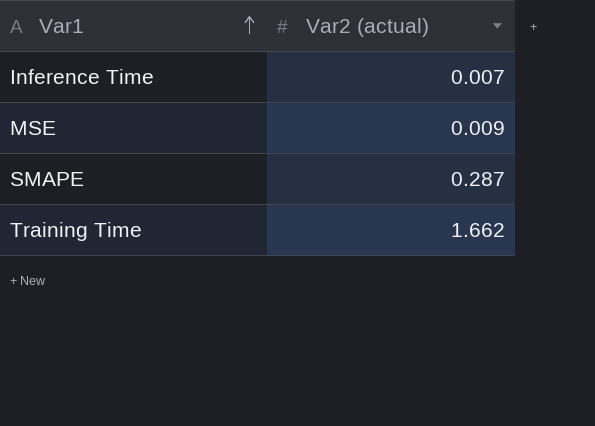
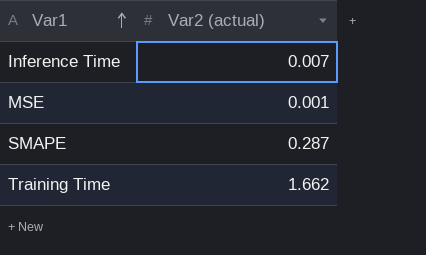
MSE | Var2 (actual): 0.009 -> 0.001

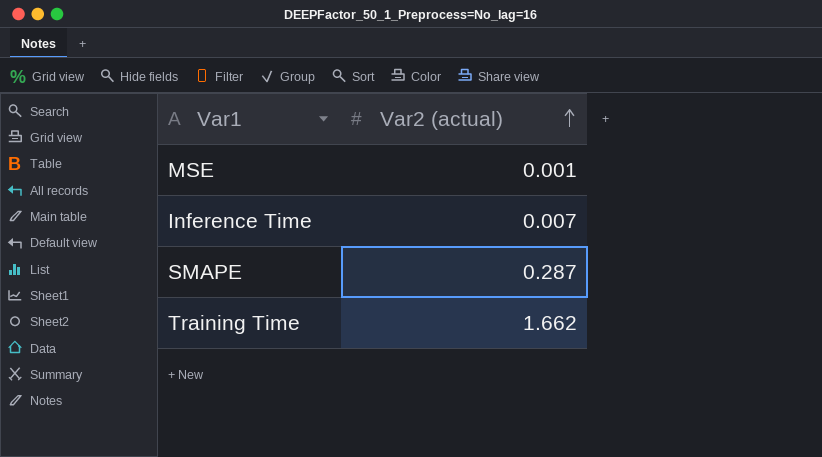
row order: Var1 ascending -> Var2 (actual) ascending

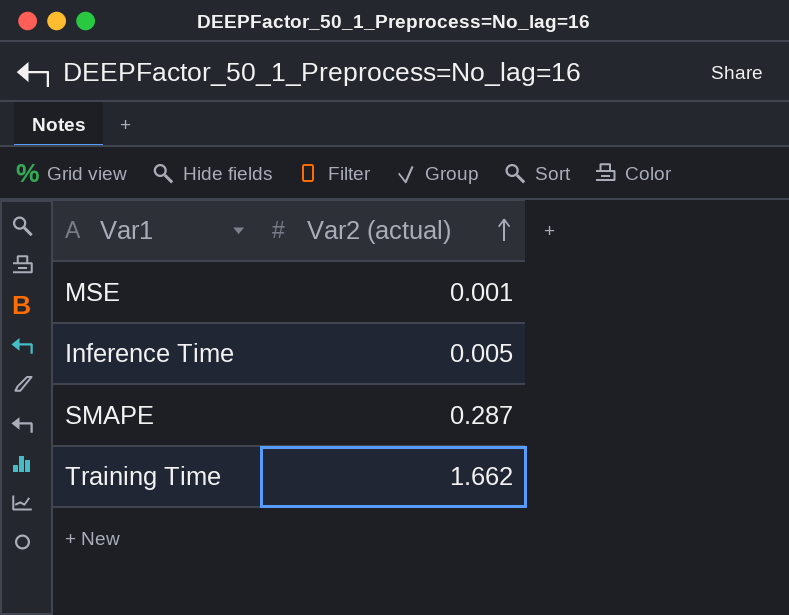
Inference Time | Var2 (actual): 0.007 -> 0.005

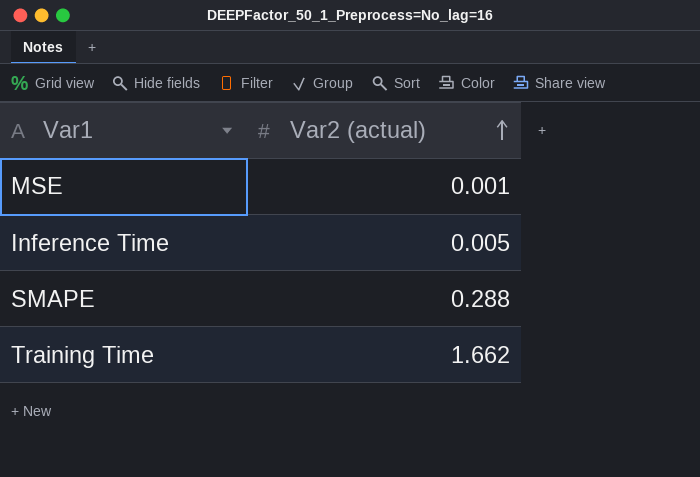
SMAPE | Var2 (actual): 0.287 -> 0.288

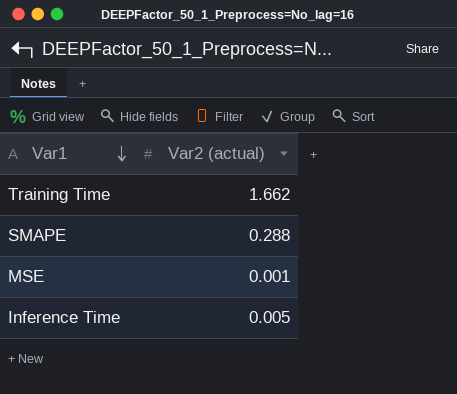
row order: Var2 (actual) ascending -> Var1 descending

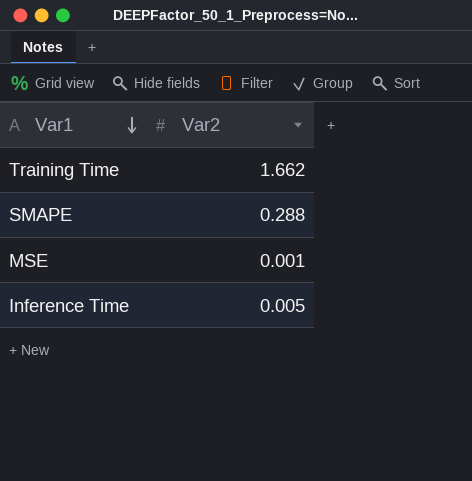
column name: Var2 (actual) -> Var2

